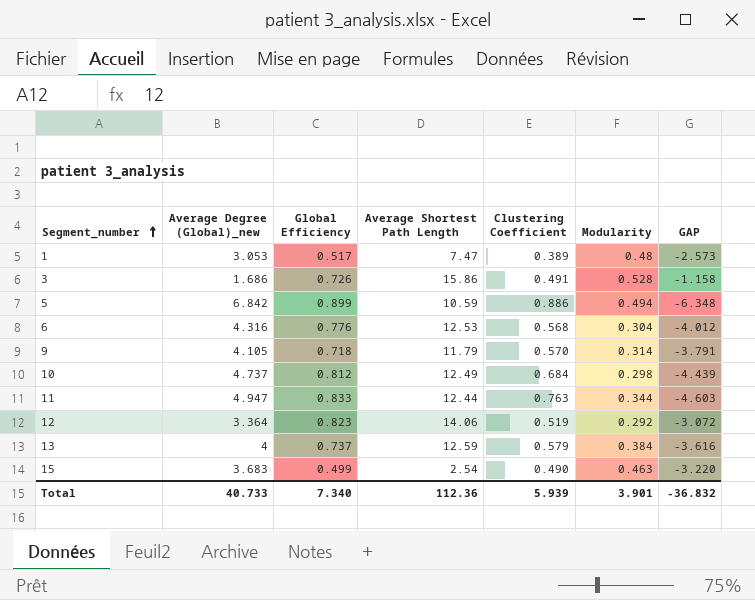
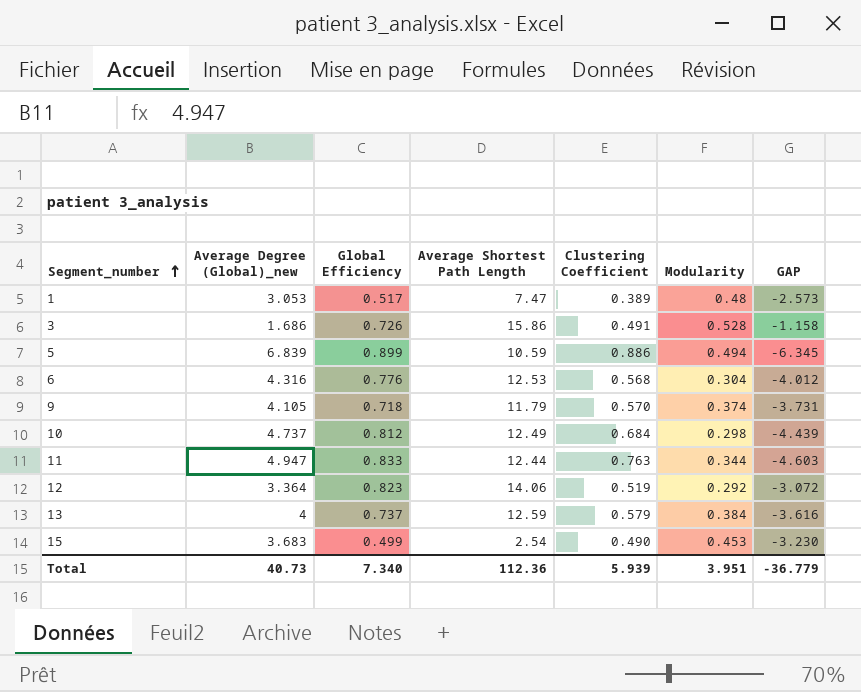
5 | Average Degree (Global)_new: 6.842 -> 6.839
5 | GAP: -6.348 -> -6.345
9 | Modularity: 0.314 -> 0.374
9 | GAP: -3.791 -> -3.731
15 | Modularity: 0.463 -> 0.453
15 | GAP: -3.220 -> -3.230
Total | Average Degree (Global)_new: 40.733 -> 40.73
Total | Modularity: 3.901 -> 3.951
Total | GAP: -36.832 -> -36.779

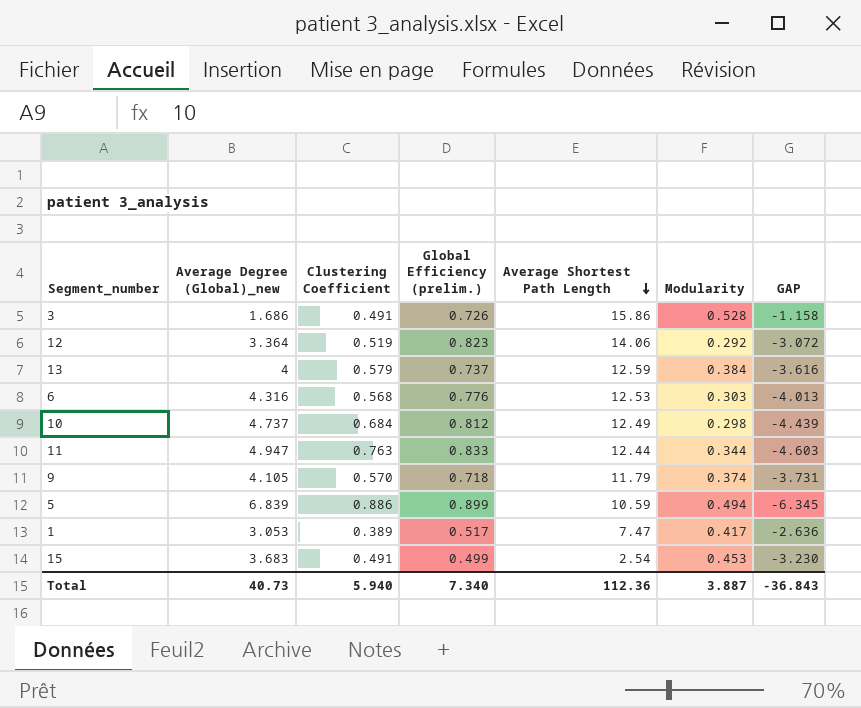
row order: Segment_number ascending -> Average Shortest Path Length descending
column Clustering Coefficient | position: 5 -> 3
column name: Global Efficiency -> Global Efficiency (prelim.)
6 | Modularity: 0.304 -> 0.303
6 | GAP: -4.012 -> -4.013
1 | Modularity: 0.48 -> 0.417
1 | GAP: -2.573 -> -2.636
15 | Clustering Coefficient: 0.490 -> 0.491
Total | Clustering Coefficient: 5.939 -> 5.940
Total | Modularity: 3.951 -> 3.887
Total | GAP: -36.779 -> -36.843

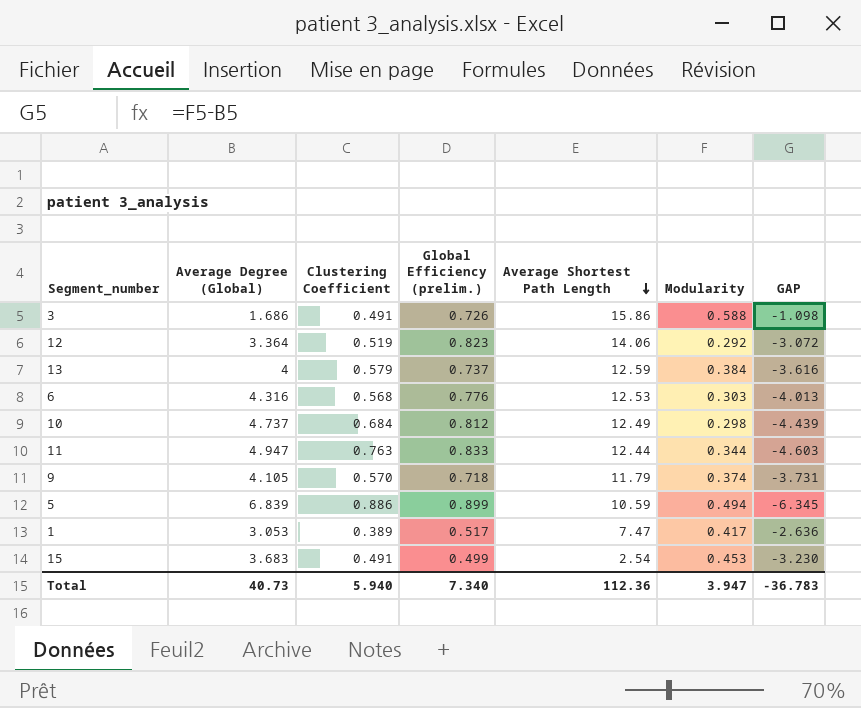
column name: Average Degree (Global)_new -> Average Degree (Global)
3 | Modularity: 0.528 -> 0.588
3 | GAP: -1.158 -> -1.098
Total | Modularity: 3.887 -> 3.947
Total | GAP: -36.843 -> -36.783

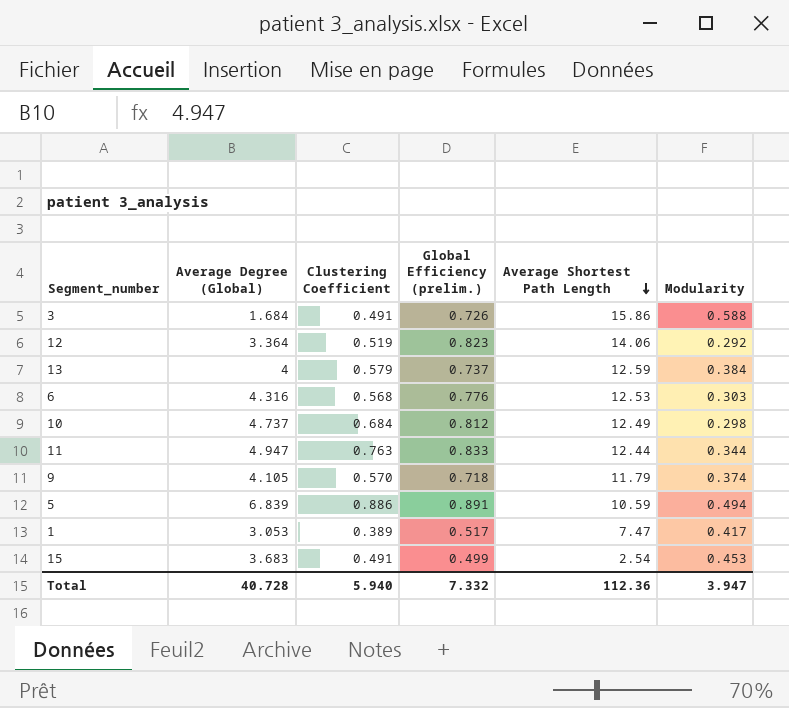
column GAP | formula: [Modularity] - [Average Degree (Global)] -> none
3 | Average Degree (Global): 1.686 -> 1.684
5 | Global Efficiency (prelim.): 0.899 -> 0.891
Total | Average Degree (Global): 40.73 -> 40.728
Total | Global Efficiency (prelim.): 7.340 -> 7.332

